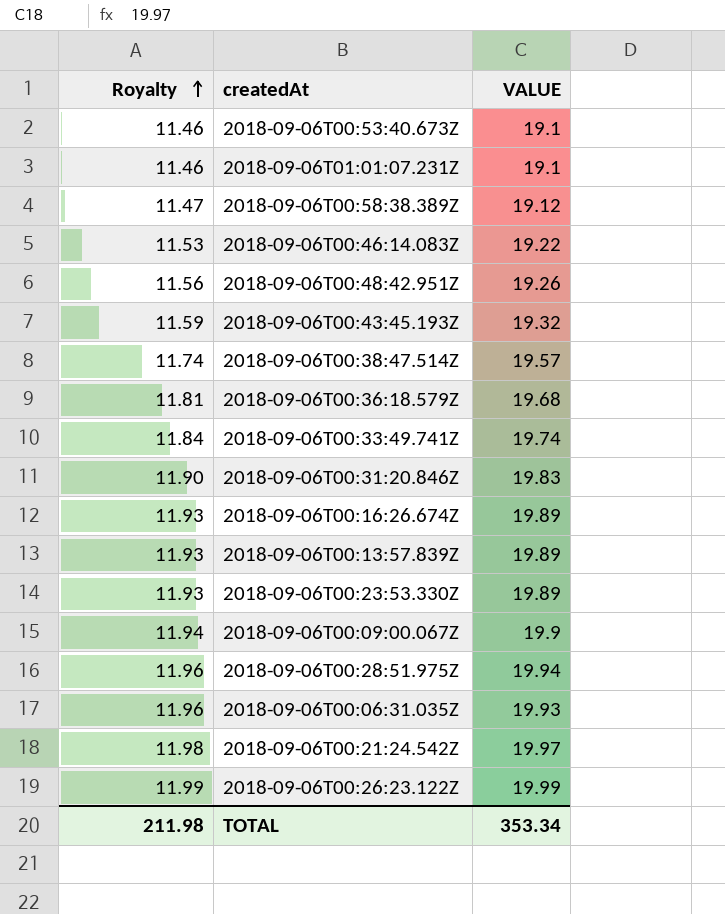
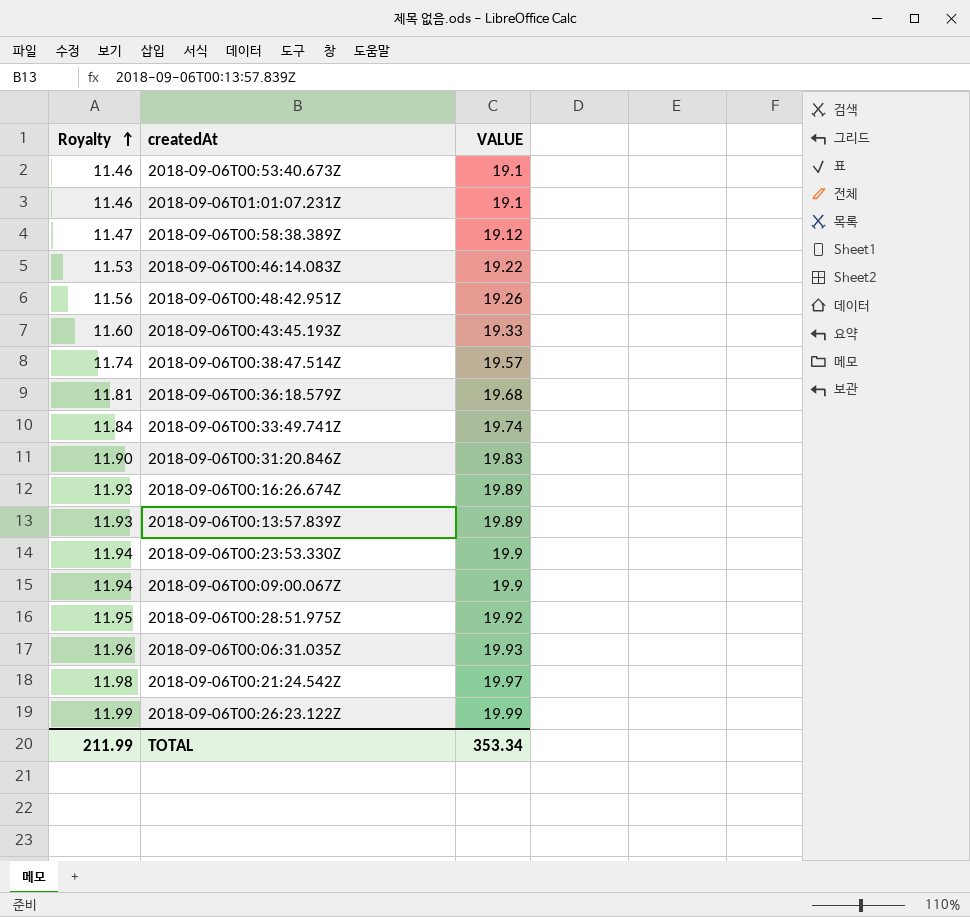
2018-09-06T00:43:45.193Z | Royalty: 11.59 -> 11.60
2018-09-06T00:43:45.193Z | VALUE: 19.32 -> 19.33
2018-09-06T00:23:53.330Z | Royalty: 11.93 -> 11.94
2018-09-06T00:23:53.330Z | VALUE: 19.89 -> 19.9
2018-09-06T00:28:51.975Z | Royalty: 11.96 -> 11.95
2018-09-06T00:28:51.975Z | VALUE: 19.94 -> 19.92
TOTAL | Royalty: 211.98 -> 211.99

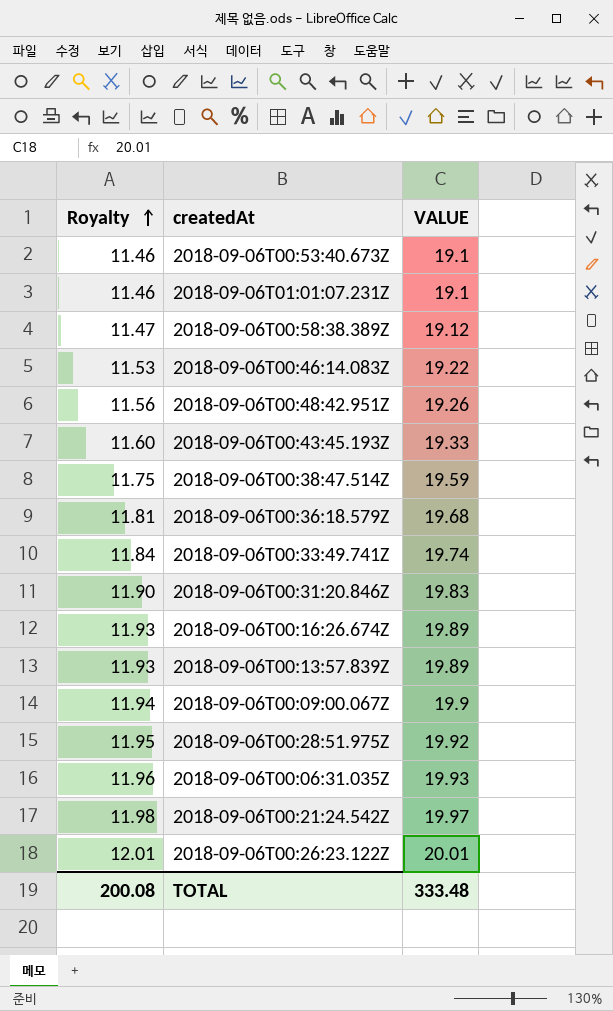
row 2018-09-06T00:23:53.330Z: 11.94 | 19.9 -> none
2018-09-06T00:38:47.514Z | Royalty: 11.74 -> 11.75
2018-09-06T00:38:47.514Z | VALUE: 19.57 -> 19.59
2018-09-06T00:26:23.122Z | Royalty: 11.99 -> 12.01
2018-09-06T00:26:23.122Z | VALUE: 19.99 -> 20.01
TOTAL | Royalty: 211.99 -> 200.08
TOTAL | VALUE: 353.34 -> 333.48

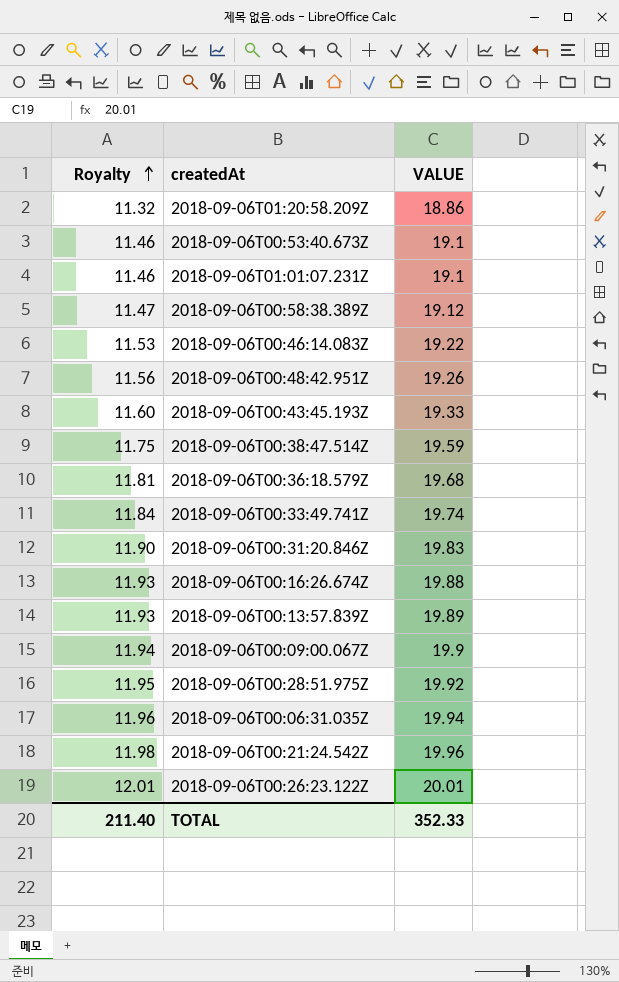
row 2018-09-06T01:20:58.209Z: none -> 11.32 | 18.86
2018-09-06T00:16:26.674Z | VALUE: 19.89 -> 19.88
2018-09-06T00:06:31.035Z | VALUE: 19.93 -> 19.94
2018-09-06T00:21:24.542Z | VALUE: 19.97 -> 19.96
TOTAL | Royalty: 200.08 -> 211.40
TOTAL | VALUE: 333.48 -> 352.33

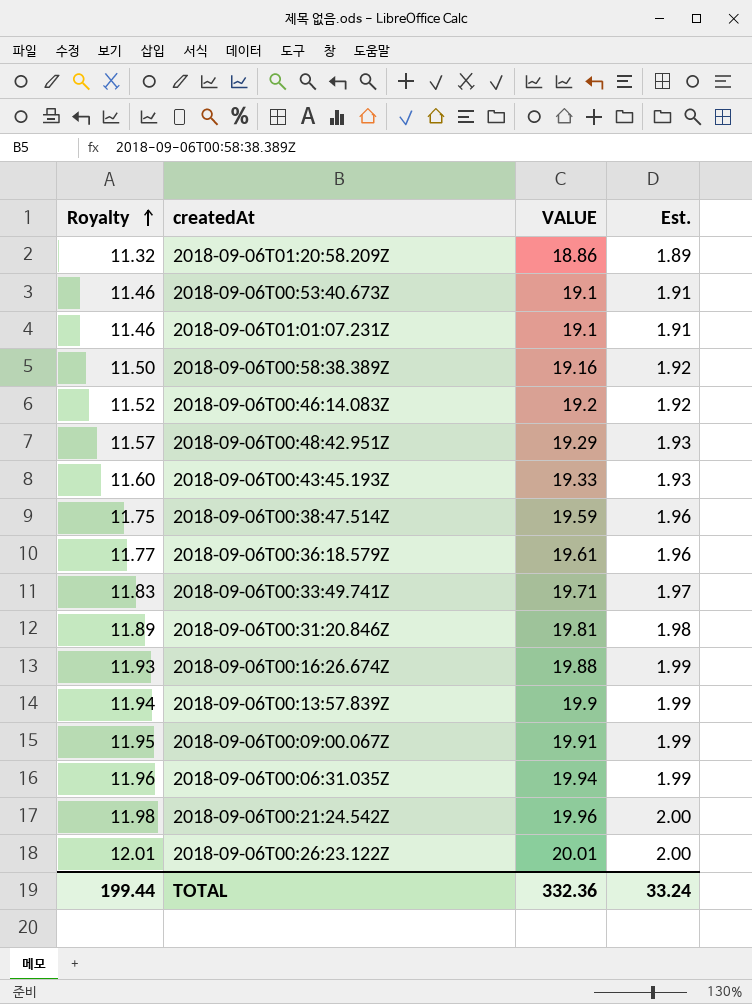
column Est. | formula: none -> [VALUE] * 0.1
row 2018-09-06T00:28:51.975Z: 11.95 | 19.92 -> none
2018-09-06T00:58:38.389Z | Royalty: 11.47 -> 11.50
2018-09-06T00:58:38.389Z | VALUE: 19.12 -> 19.16
2018-09-06T00:46:14.083Z | Royalty: 11.53 -> 11.52
2018-09-06T00:46:14.083Z | VALUE: 19.22 -> 19.2
2018-09-06T00:48:42.951Z | Royalty: 11.56 -> 11.57
2018-09-06T00:48:42.951Z | VALUE: 19.26 -> 19.29
2018-09-06T00:36:18.579Z | Royalty: 11.81 -> 11.77
2018-09-06T00:36:18.579Z | VALUE: 19.68 -> 19.61
2018-09-06T00:33:49.741Z | Royalty: 11.84 -> 11.83
2018-09-06T00:33:49.741Z | VALUE: 19.74 -> 19.71
2018-09-06T00:31:20.846Z | Royalty: 11.90 -> 11.89
2018-09-06T00:31:20.846Z | VALUE: 19.83 -> 19.81
2018-09-06T00:13:57.839Z | Royalty: 11.93 -> 11.94
2018-09-06T00:13:57.839Z | VALUE: 19.89 -> 19.9
2018-09-06T00:09:00.067Z | Royalty: 11.94 -> 11.95
2018-09-06T00:09:00.067Z | VALUE: 19.9 -> 19.91
TOTAL | Royalty: 211.40 -> 199.44
TOTAL | VALUE: 352.33 -> 332.36

